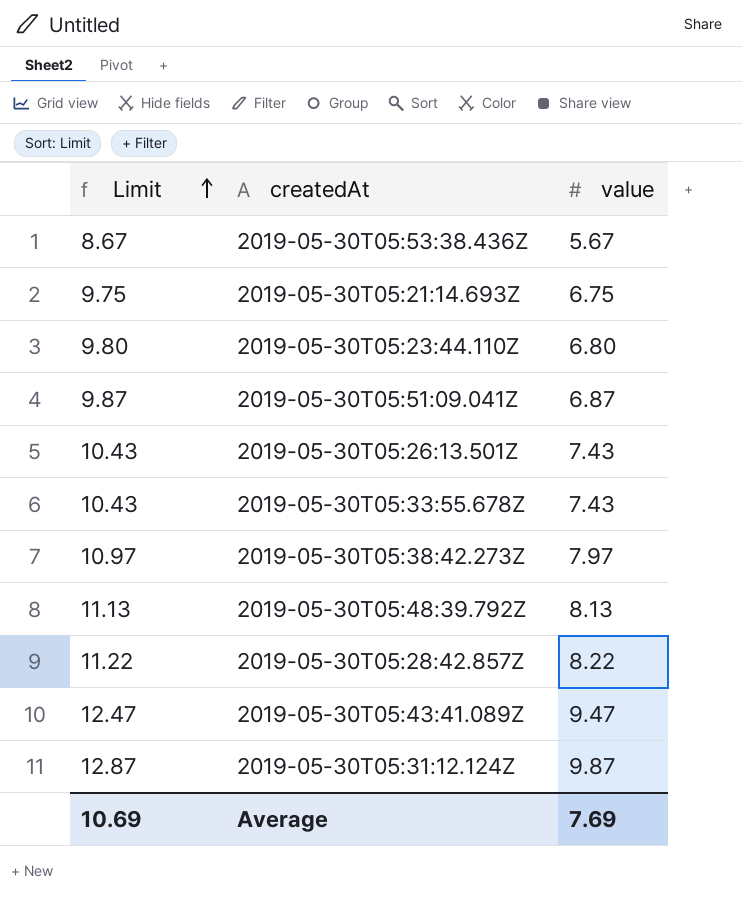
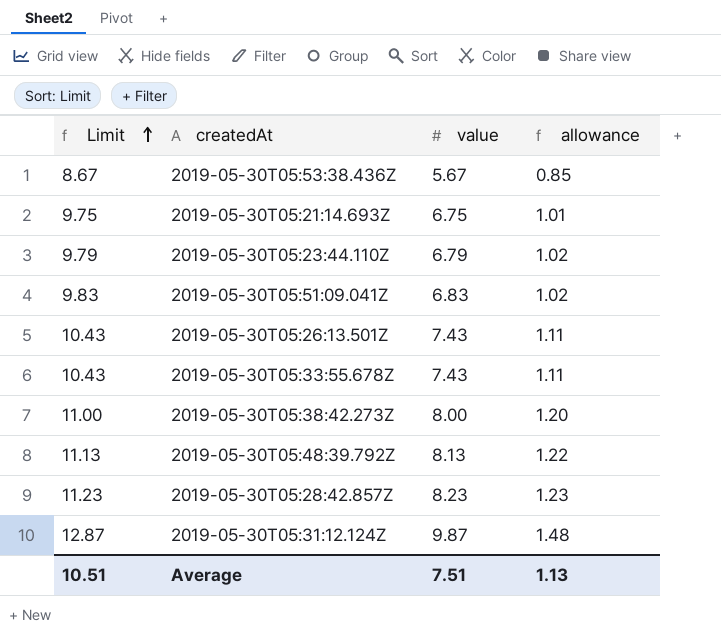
column allowance | formula: none -> [value] * 0.15
row 2019-05-30T05:43:41.089Z: 12.47 | 9.47 -> none
2019-05-30T05:23:44.110Z | Limit: 9.80 -> 9.79
2019-05-30T05:23:44.110Z | value: 6.80 -> 6.79
2019-05-30T05:51:09.041Z | Limit: 9.87 -> 9.83
2019-05-30T05:51:09.041Z | value: 6.87 -> 6.83
2019-05-30T05:38:42.273Z | Limit: 10.97 -> 11.00
2019-05-30T05:38:42.273Z | value: 7.97 -> 8.00
2019-05-30T05:28:42.857Z | Limit: 11.22 -> 11.23
2019-05-30T05:28:42.857Z | value: 8.22 -> 8.23
Average | Limit: 10.69 -> 10.51
Average | value: 7.69 -> 7.51

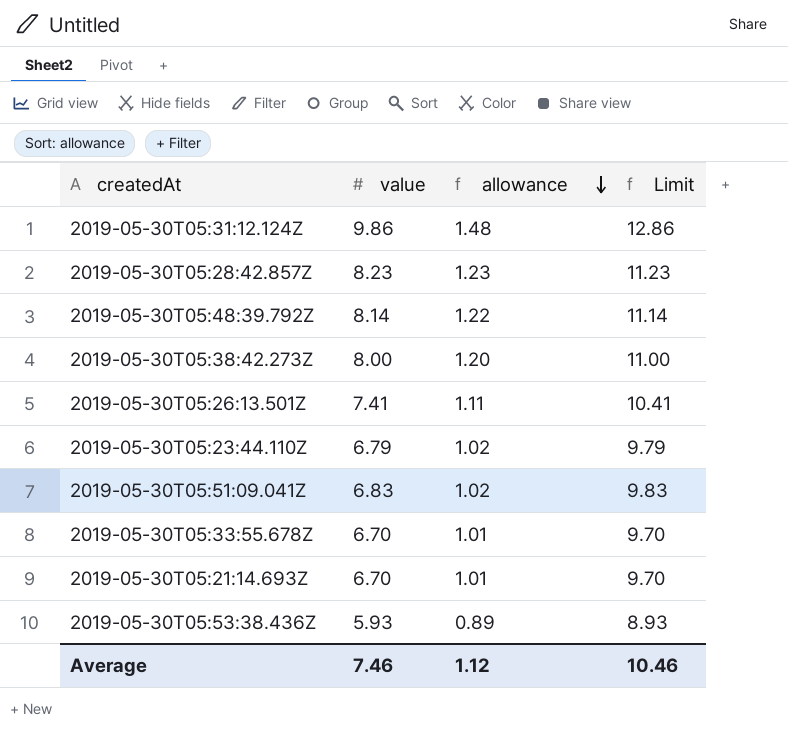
row order: Limit ascending -> allowance descending
column Limit | position: 1 -> 4
2019-05-30T05:31:12.124Z | value: 9.87 -> 9.86
2019-05-30T05:31:12.124Z | Limit: 12.87 -> 12.86
2019-05-30T05:48:39.792Z | value: 8.13 -> 8.14
2019-05-30T05:48:39.792Z | Limit: 11.13 -> 11.14
2019-05-30T05:26:13.501Z | value: 7.43 -> 7.41
2019-05-30T05:26:13.501Z | Limit: 10.43 -> 10.41
2019-05-30T05:33:55.678Z | value: 7.43 -> 6.70
2019-05-30T05:33:55.678Z | allowance: 1.11 -> 1.01
2019-05-30T05:33:55.678Z | Limit: 10.43 -> 9.70
2019-05-30T05:21:14.693Z | value: 6.75 -> 6.70
2019-05-30T05:21:14.693Z | Limit: 9.75 -> 9.70
2019-05-30T05:53:38.436Z | value: 5.67 -> 5.93
2019-05-30T05:53:38.436Z | allowance: 0.85 -> 0.89
2019-05-30T05:53:38.436Z | Limit: 8.67 -> 8.93
Average | value: 7.51 -> 7.46
Average | allowance: 1.13 -> 1.12
Average | Limit: 10.51 -> 10.46

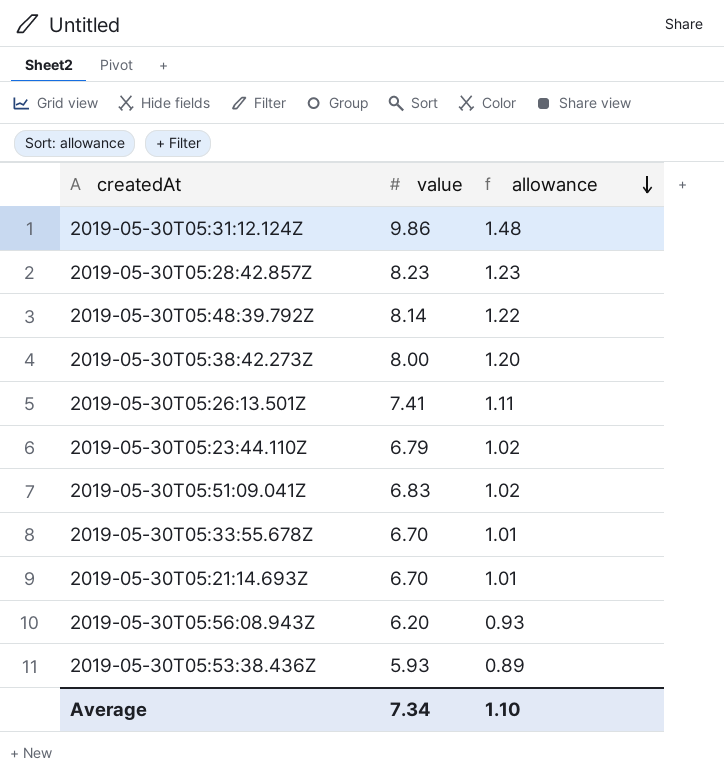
column Limit | formula: [value] + 3 -> none
row 2019-05-30T05:56:08.943Z: none -> 6.20 | 0.93
Average | value: 7.46 -> 7.34
Average | allowance: 1.12 -> 1.10

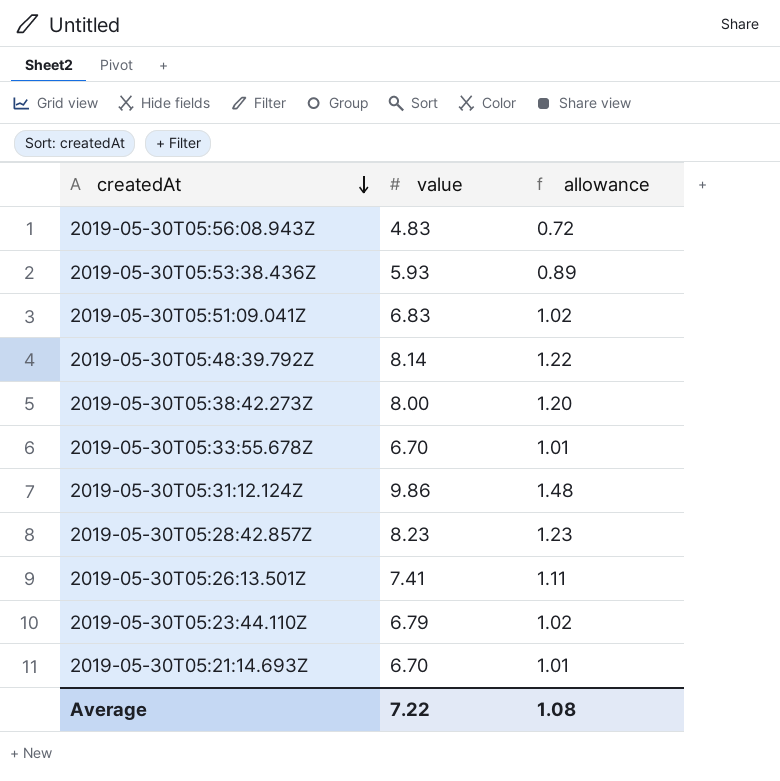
row order: allowance descending -> createdAt descending
2019-05-30T05:56:08.943Z | value: 6.20 -> 4.83
2019-05-30T05:56:08.943Z | allowance: 0.93 -> 0.72
Average | value: 7.34 -> 7.22
Average | allowance: 1.10 -> 1.08

